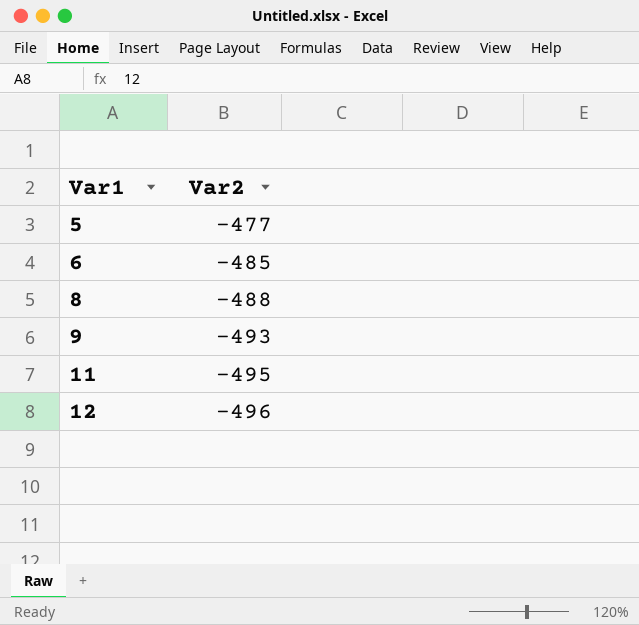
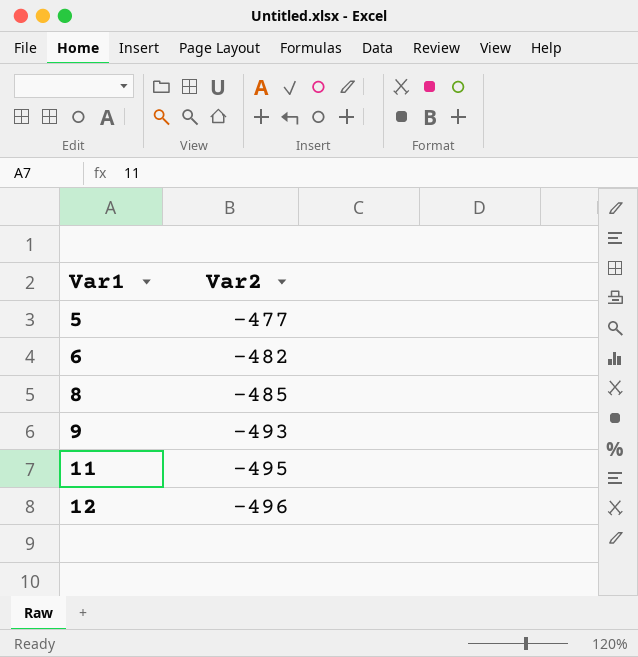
6 | Var2: -485 -> -482
8 | Var2: -488 -> -485

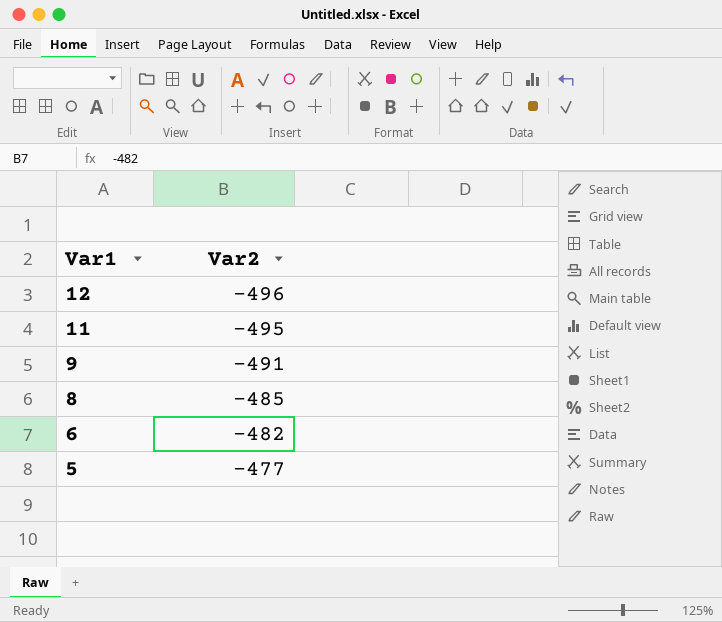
row order: Var1 ascending -> Var1 descending
9 | Var2: -493 -> -491

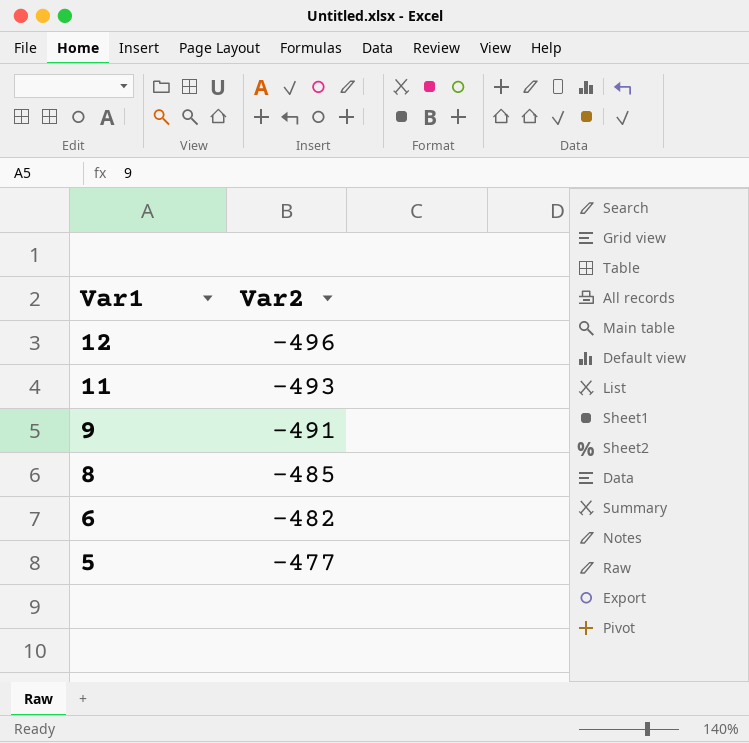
11 | Var2: -495 -> -493

